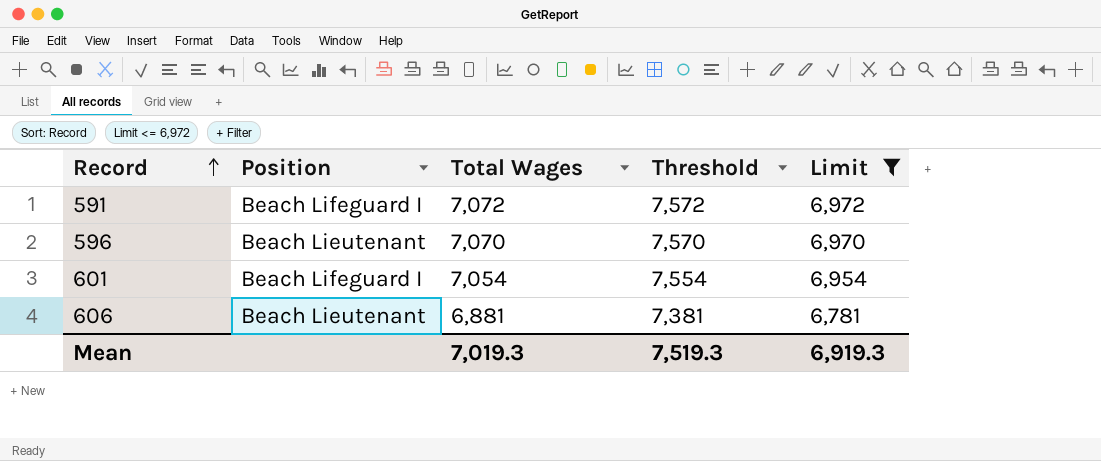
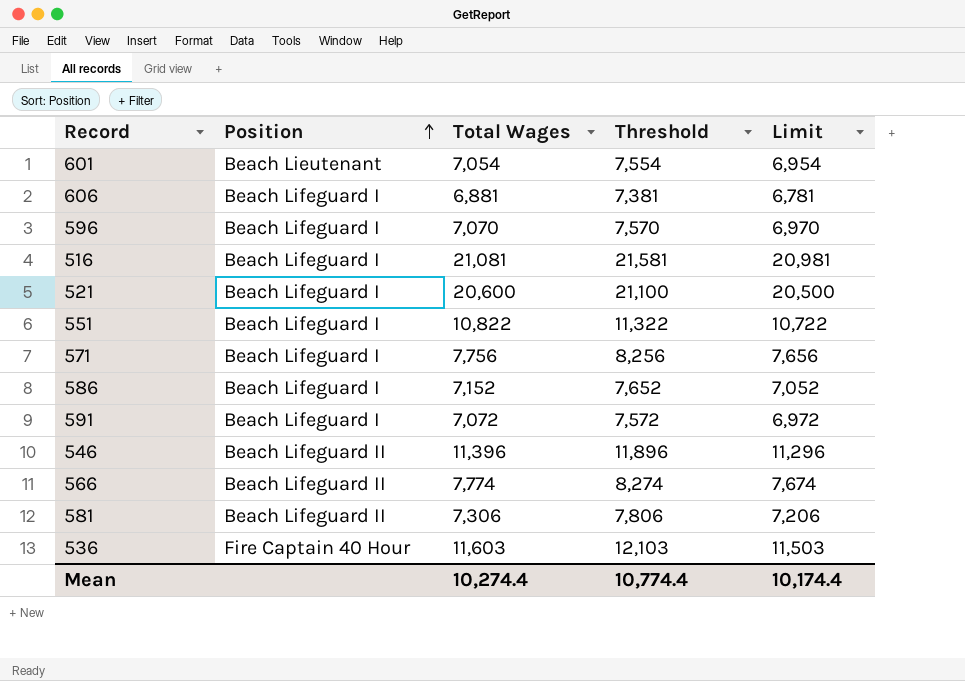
filter: Limit <= 6,972 -> none
row order: Record ascending -> Position ascending
601 | Position: Beach Lifeguard I -> Beach Lieutenant
606 | Position: Beach Lieutenant -> Beach Lifeguard I
596 | Position: Beach Lieutenant -> Beach Lifeguard I
Mean | Total Wages: 7,019.3 -> 10,274.4
Mean | Threshold: 7,519.3 -> 10,774.4
Mean | Limit: 6,919.3 -> 10,174.4

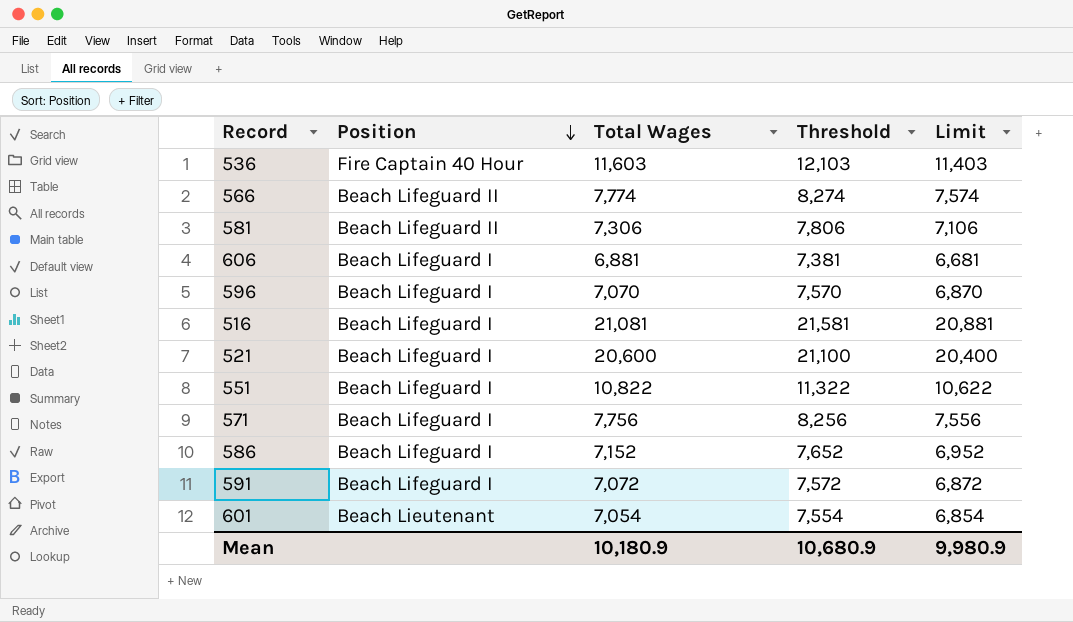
row order: Position ascending -> Position descending
column Limit | formula: [Total Wages] - 100 -> [Total Wages] - 200
row 546: Beach Lifeguard II | 11,396 | 11,896 | 11,296 -> none
Mean | Total Wages: 10,274.4 -> 10,180.9
Mean | Threshold: 10,774.4 -> 10,680.9
Mean | Limit: 10,174.4 -> 9,980.9

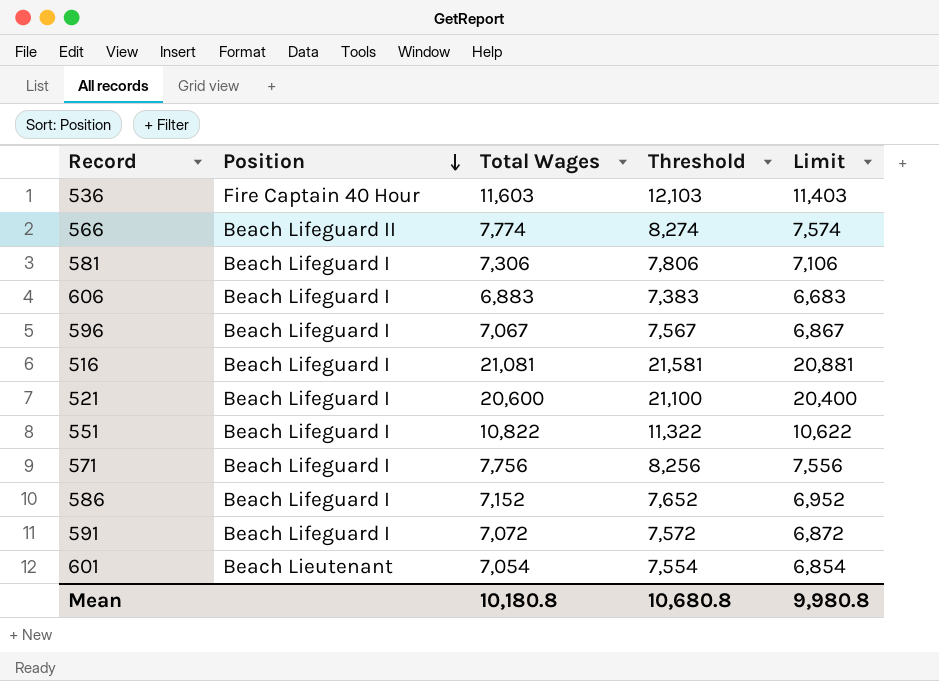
581 | Position: Beach Lifeguard II -> Beach Lifeguard I
606 | Total Wages: 6,881 -> 6,883
606 | Threshold: 7,381 -> 7,383
606 | Limit: 6,681 -> 6,683
596 | Total Wages: 7,070 -> 7,067
596 | Threshold: 7,570 -> 7,567
596 | Limit: 6,870 -> 6,867
Mean | Total Wages: 10,180.9 -> 10,180.8
Mean | Threshold: 10,680.9 -> 10,680.8
Mean | Limit: 9,980.9 -> 9,980.8

